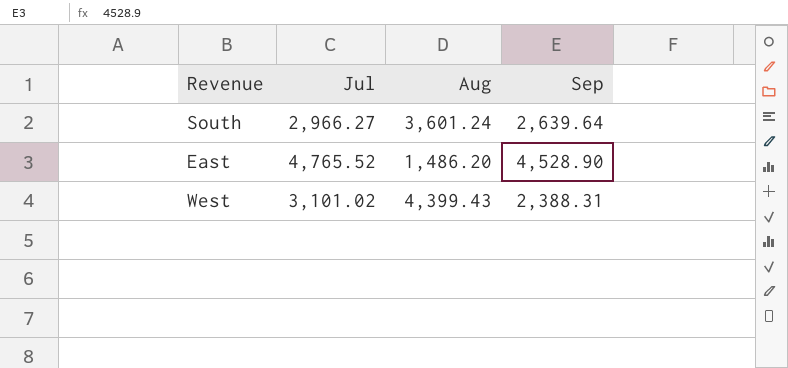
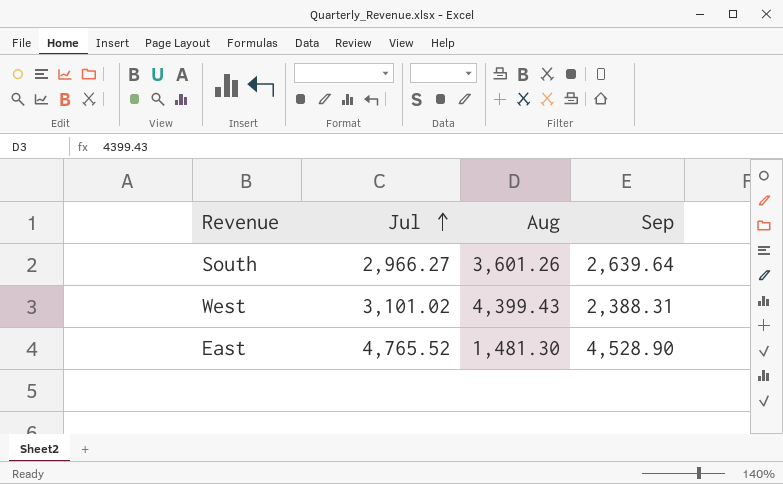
row order: none -> Jul ascending
South | Aug: 3,601.24 -> 3,601.26
East | Aug: 1,486.20 -> 1,481.30

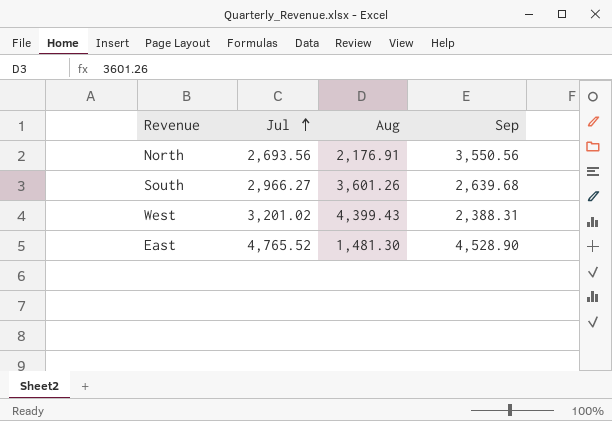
row North: none -> 2,693.56 | 2,176.91 | 3,550.56
South | Sep: 2,639.64 -> 2,639.68
West | Jul: 3,101.02 -> 3,201.02

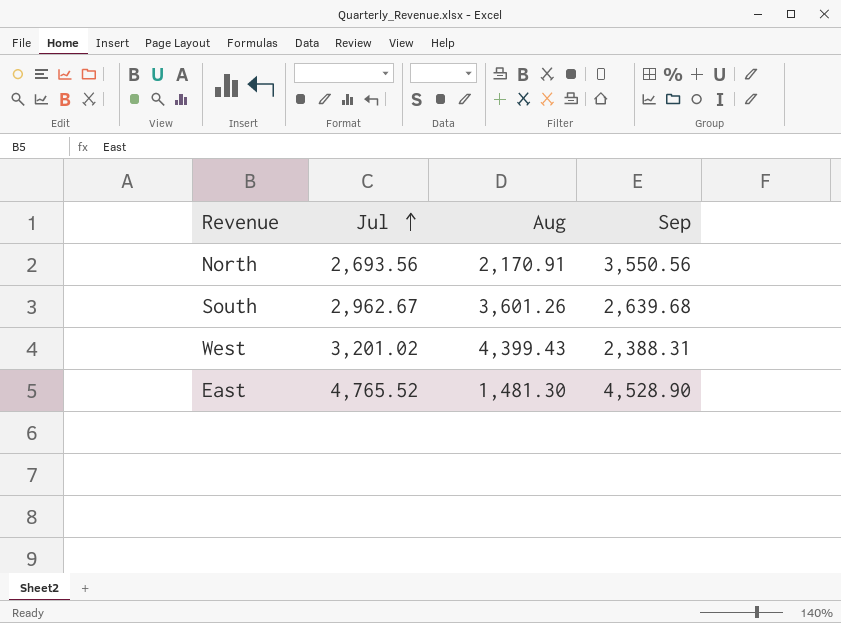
North | Aug: 2,176.91 -> 2,170.91
South | Jul: 2,966.27 -> 2,962.67

